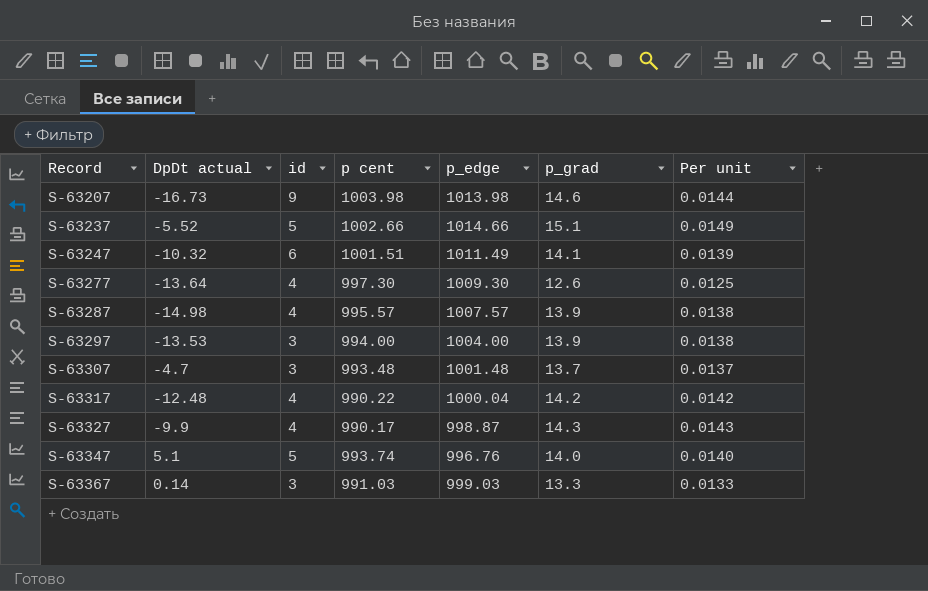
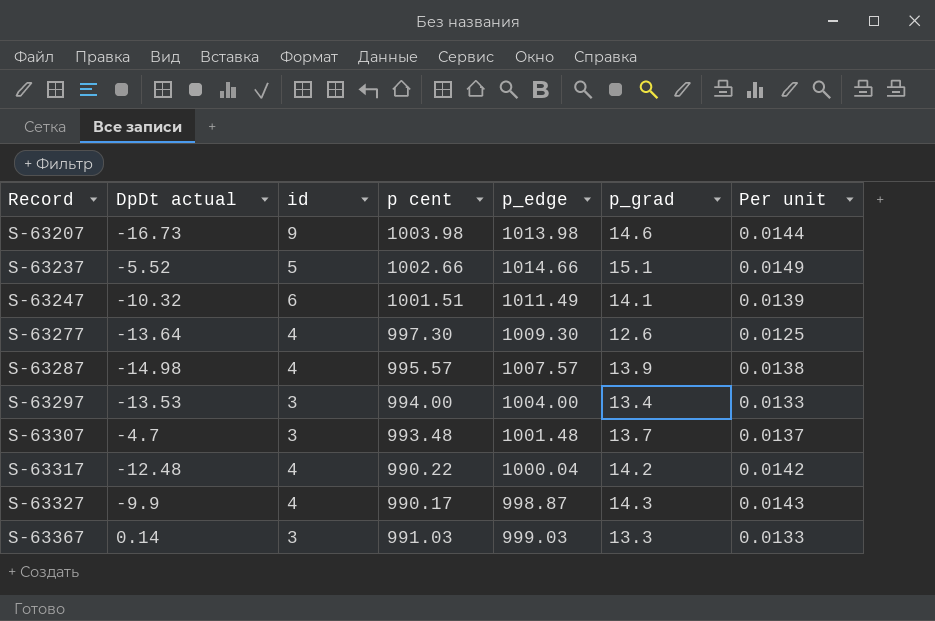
row S-63347: 5.1 | 5 | 993.74 | 996.76 | 14.0 | 0.0140 -> none
S-63297 | p_grad: 13.9 -> 13.4
S-63297 | Per unit: 0.0138 -> 0.0133

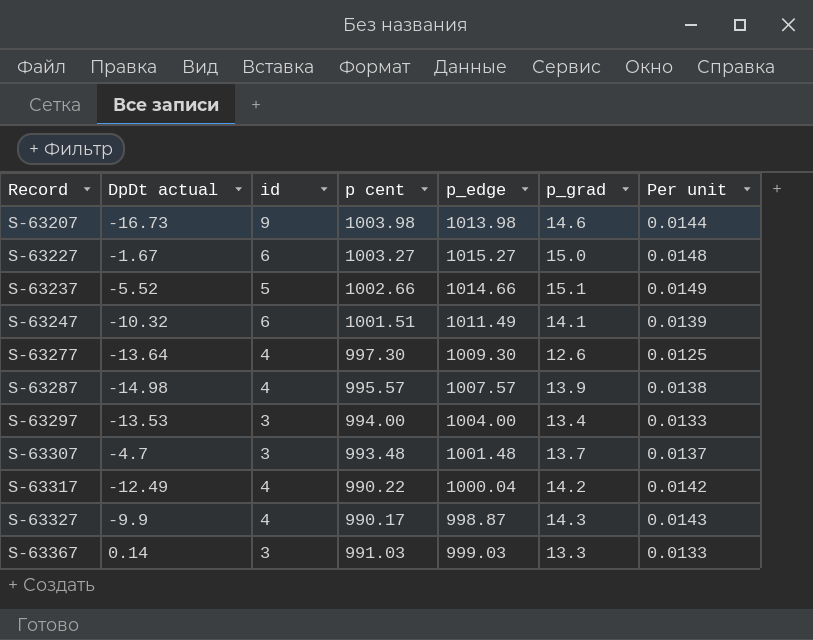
row S-63227: none -> -1.67 | 6 | 1003.27 | 1015.27 | 15.0 | 0.0148
S-63317 | DpDt actual: -12.48 -> -12.49

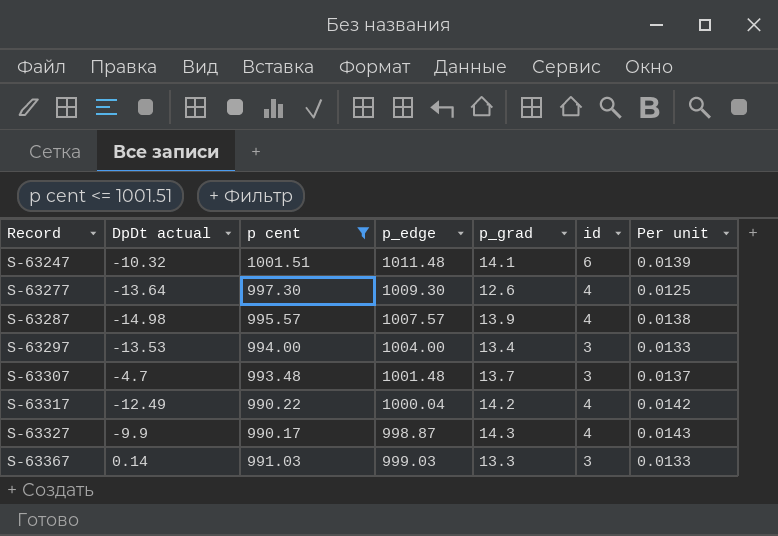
filter: none -> p cent <= 1001.51
column id | position: 3 -> 6
S-63247 | p_edge: 1011.49 -> 1011.48

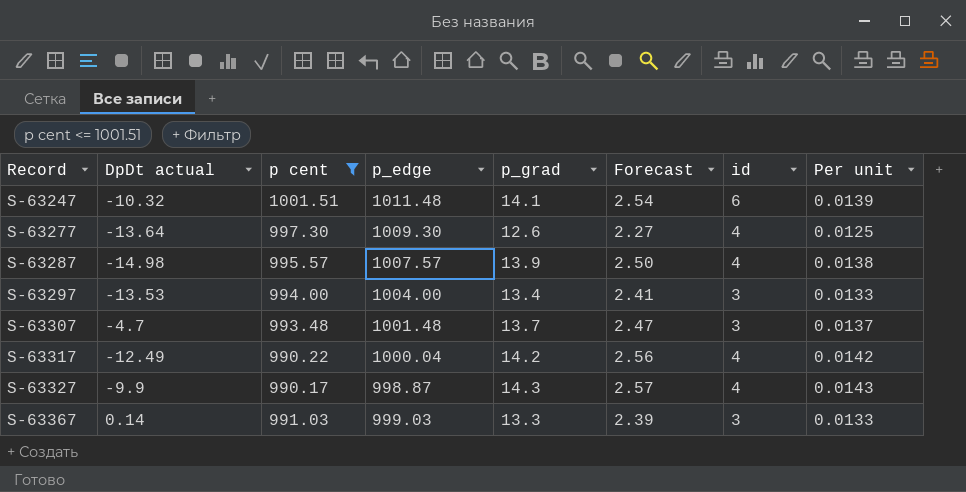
column Forecast | formula: none -> [p_grad] * 0.18

